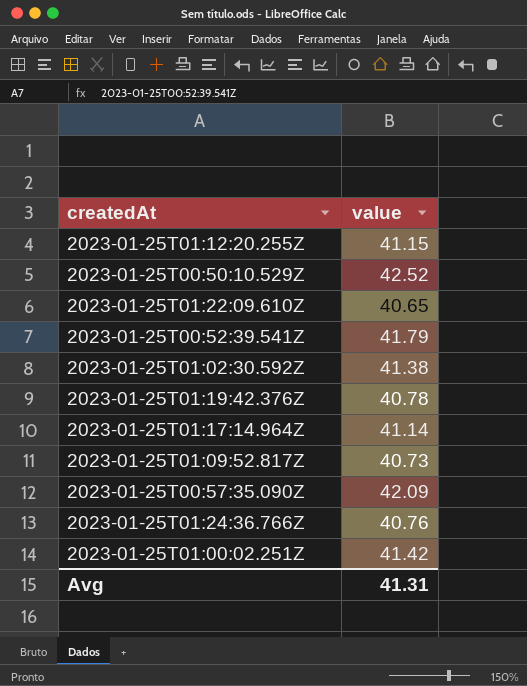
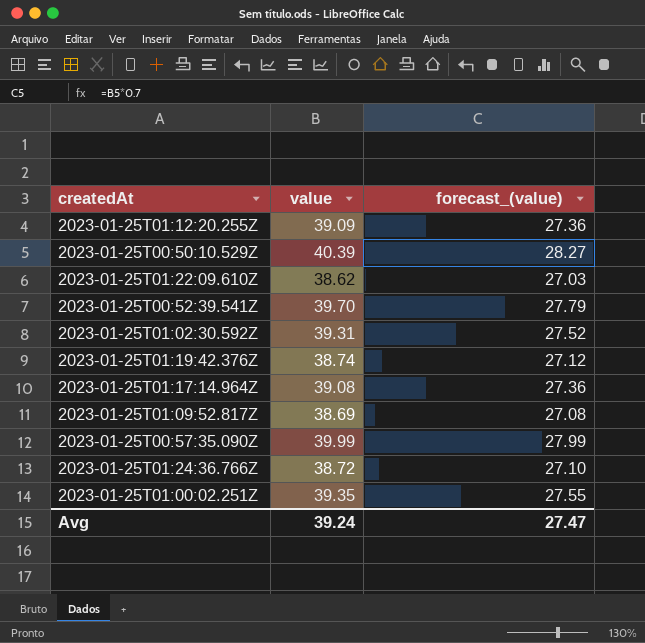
column forecast_(value) | formula: none -> [value] * 0.7
2023-01-25T01:12:20.255Z | value: 41.15 -> 39.09
2023-01-25T00:50:10.529Z | value: 42.52 -> 40.39
2023-01-25T01:22:09.610Z | value: 40.65 -> 38.62
2023-01-25T00:52:39.541Z | value: 41.79 -> 39.70
2023-01-25T01:02:30.592Z | value: 41.38 -> 39.31
2023-01-25T01:19:42.376Z | value: 40.78 -> 38.74
2023-01-25T01:17:14.964Z | value: 41.14 -> 39.08
2023-01-25T01:09:52.817Z | value: 40.73 -> 38.69
2023-01-25T00:57:35.090Z | value: 42.09 -> 39.99
2023-01-25T01:24:36.766Z | value: 40.76 -> 38.72
2023-01-25T01:00:02.251Z | value: 41.42 -> 39.35
Avg | value: 41.31 -> 39.24

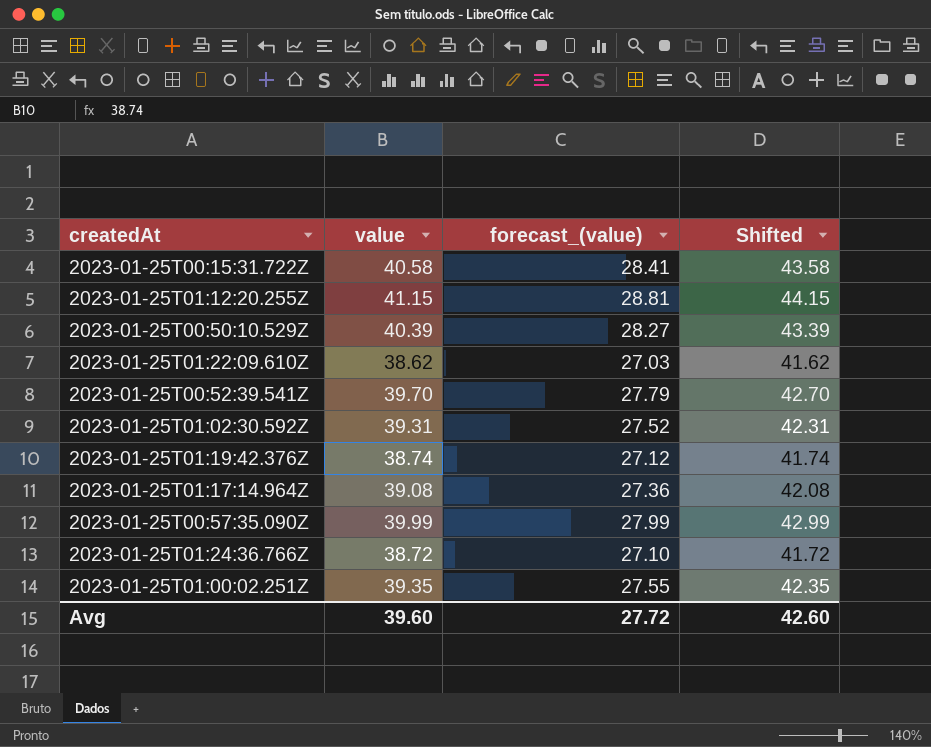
column Shifted | formula: none -> [value] + 3
row 2023-01-25T01:09:52.817Z: 38.69 | 27.08 -> none
row 2023-01-25T00:15:31.722Z: none -> 40.58 | 28.41 | 43.58
2023-01-25T01:12:20.255Z | value: 39.09 -> 41.15
2023-01-25T01:12:20.255Z | forecast_(value): 27.36 -> 28.81
Avg | value: 39.24 -> 39.60
Avg | forecast_(value): 27.47 -> 27.72

